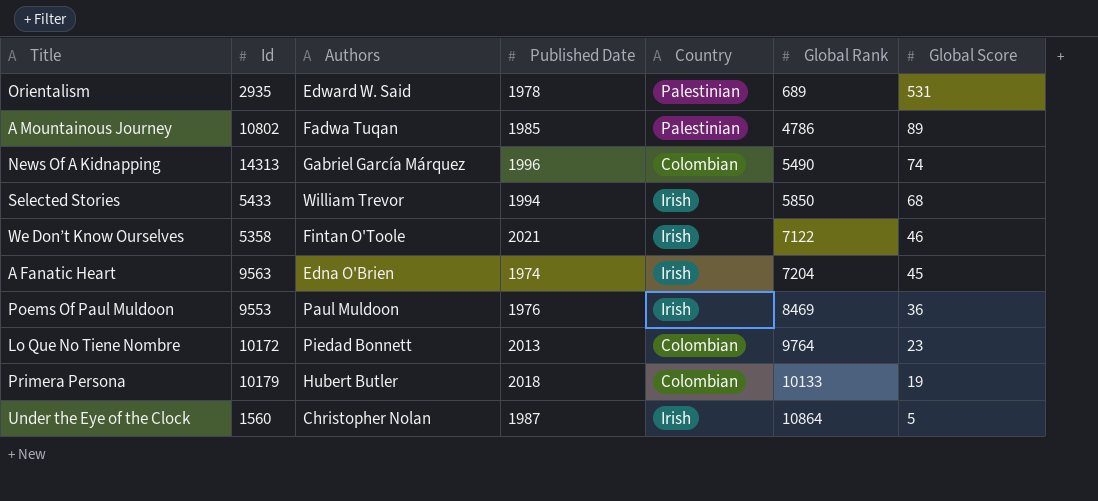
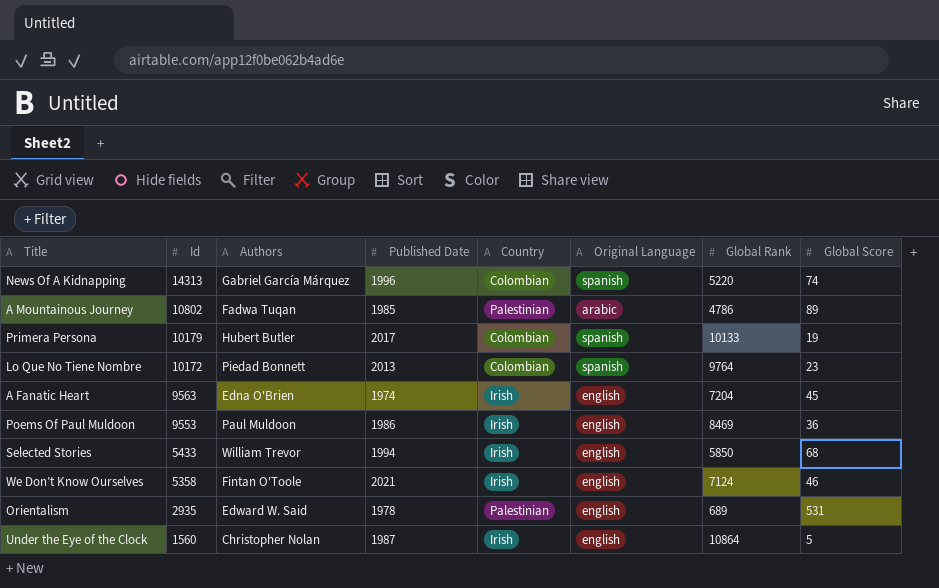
row order: Global Rank ascending -> Id descending
column Original Language | position: none -> 6
News Of A Kidnapping | Global Rank: 5490 -> 5220
Primera Persona | Published Date: 2018 -> 2017
Poems Of Paul Muldoon | Published Date: 1976 -> 1986
We Don’t Know Ourselves | Global Rank: 7122 -> 7124

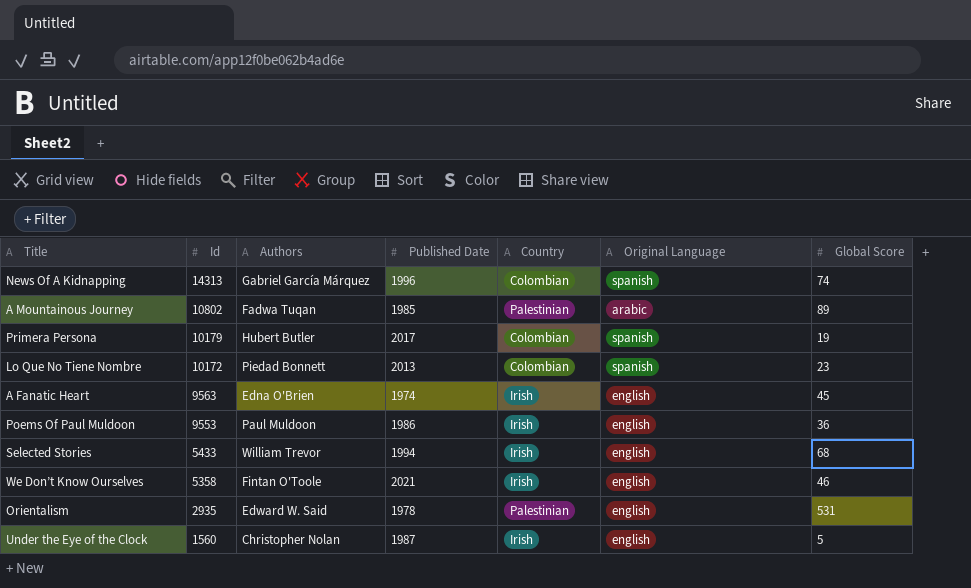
column Global Rank | position: 7 -> none

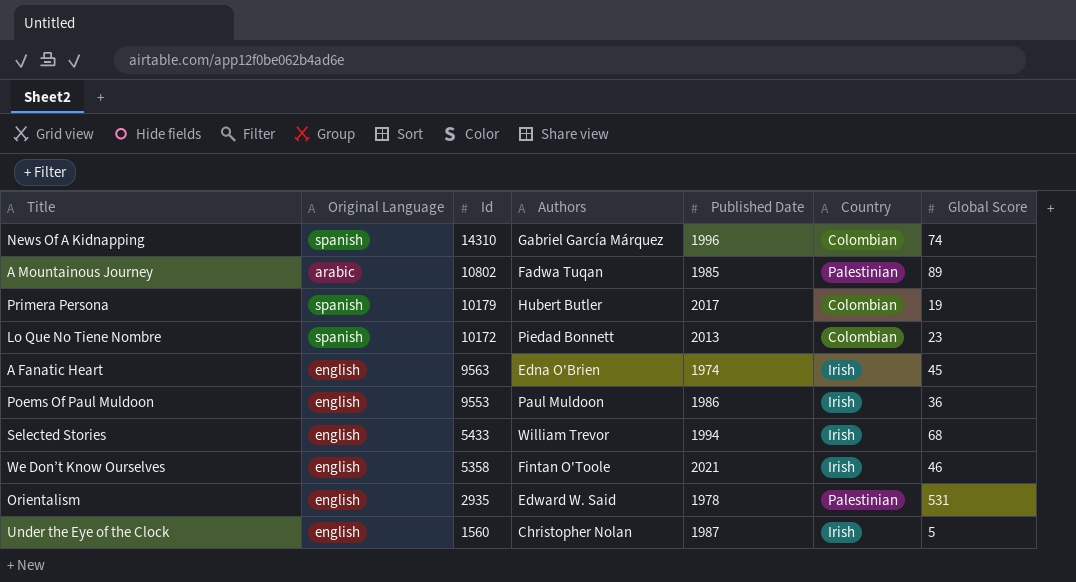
column Original Language | position: 6 -> 2
News Of A Kidnapping | Id: 14313 -> 14310

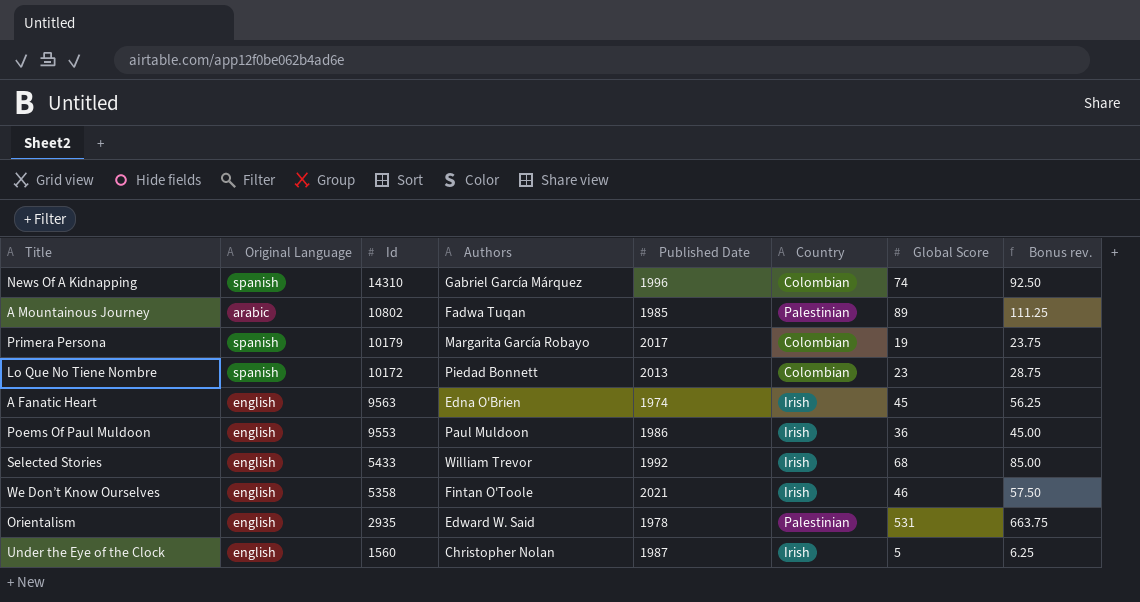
column Bonus rev. | formula: none -> [Global Score] * 1.25
Primera Persona | Authors: Hubert Butler -> Margarita García Robayo
Selected Stories | Published Date: 1994 -> 1992

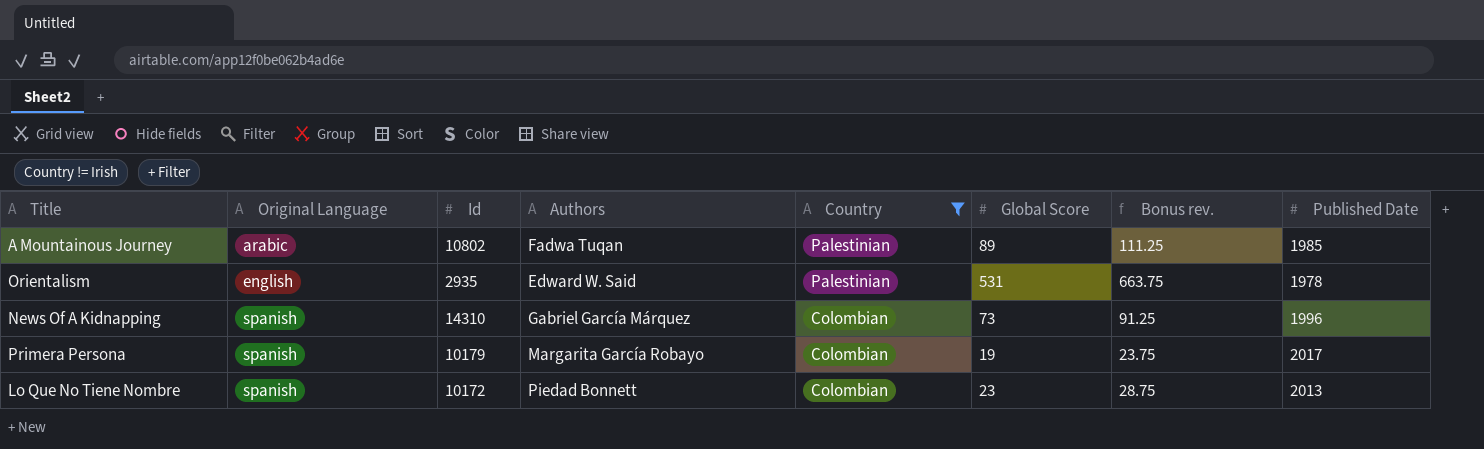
filter: none -> Country != Irish
row order: Id descending -> Original Language ascending
column Published Date | position: 5 -> 8
News Of A Kidnapping | Global Score: 74 -> 73
News Of A Kidnapping | Bonus rev.: 92.50 -> 91.25

